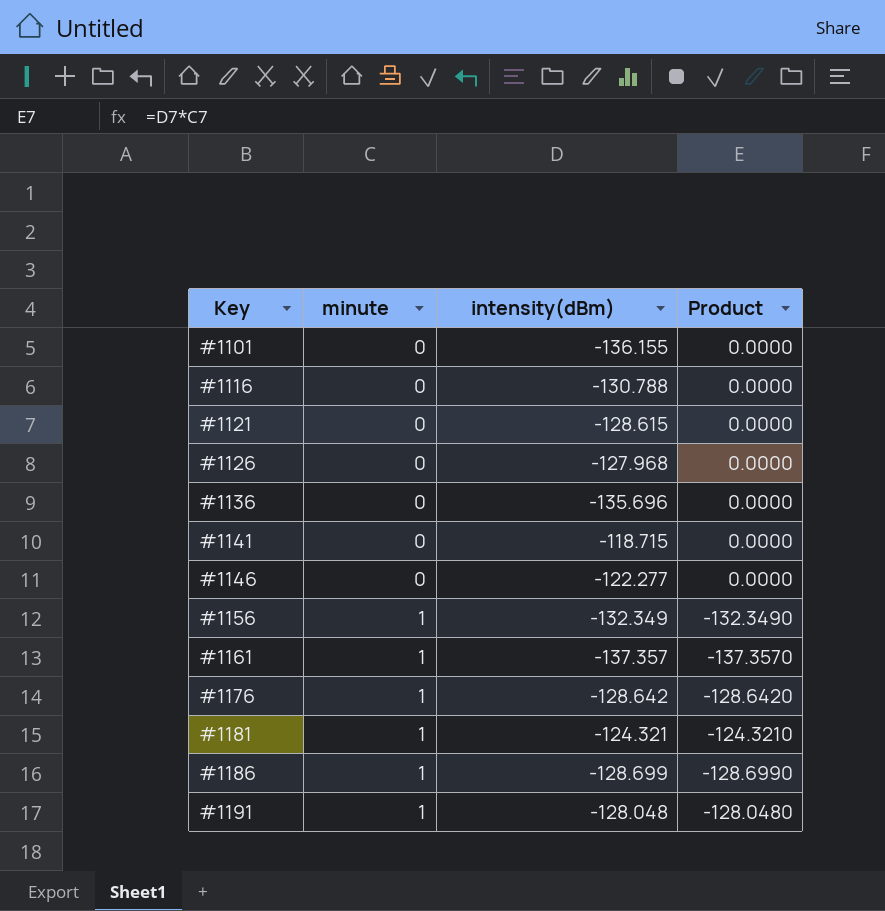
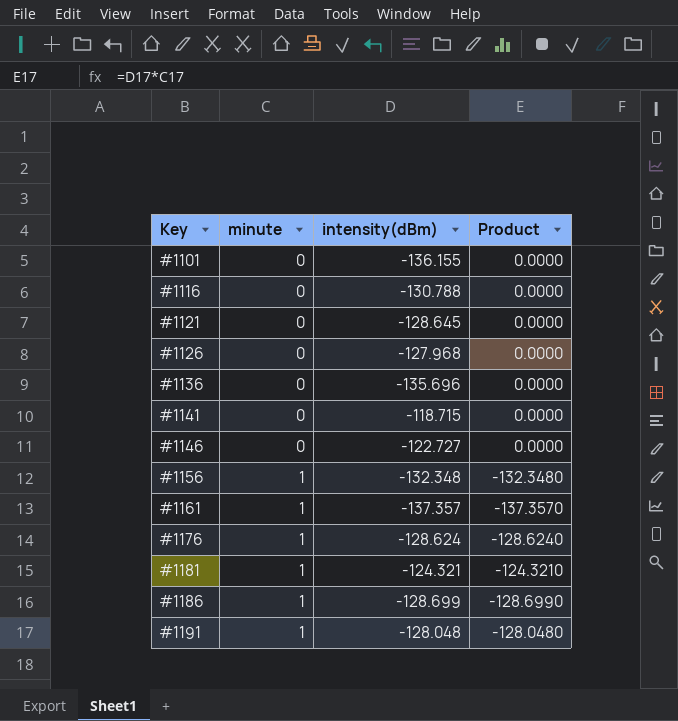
#1121 | intensity(dBm): -128.615 -> -128.645
#1146 | intensity(dBm): -122.277 -> -122.727
#1156 | intensity(dBm): -132.349 -> -132.348
#1156 | Product: -132.3490 -> -132.3480
#1176 | intensity(dBm): -128.642 -> -128.624
#1176 | Product: -128.6420 -> -128.6240

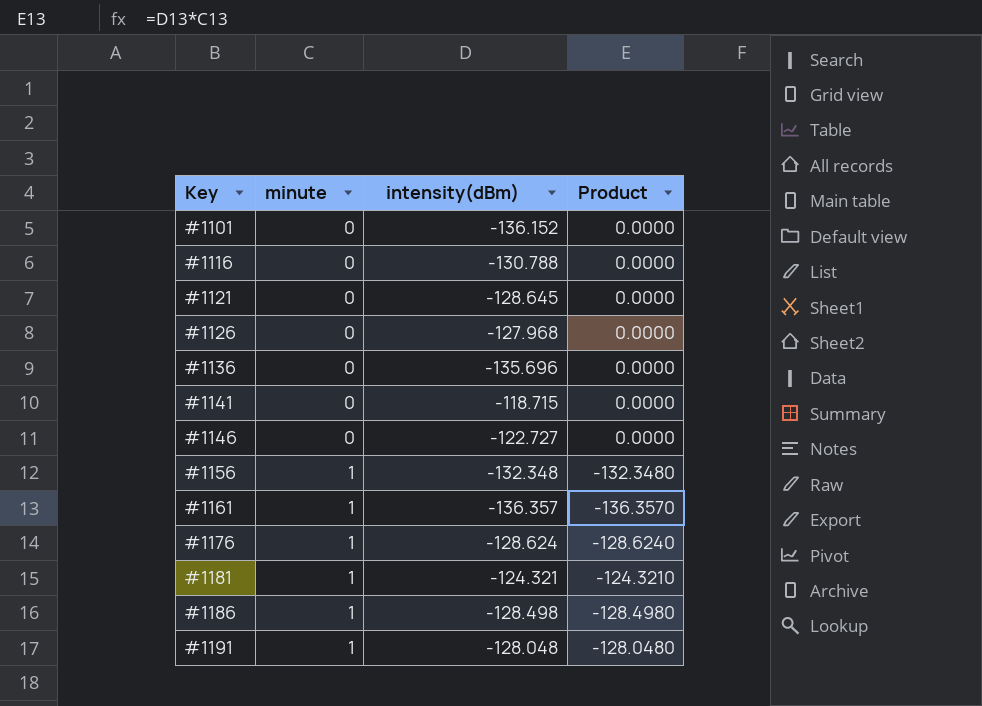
#1101 | intensity(dBm): -136.155 -> -136.152
#1161 | intensity(dBm): -137.357 -> -136.357
#1161 | Product: -137.3570 -> -136.3570
#1186 | intensity(dBm): -128.699 -> -128.498
#1186 | Product: -128.6990 -> -128.4980

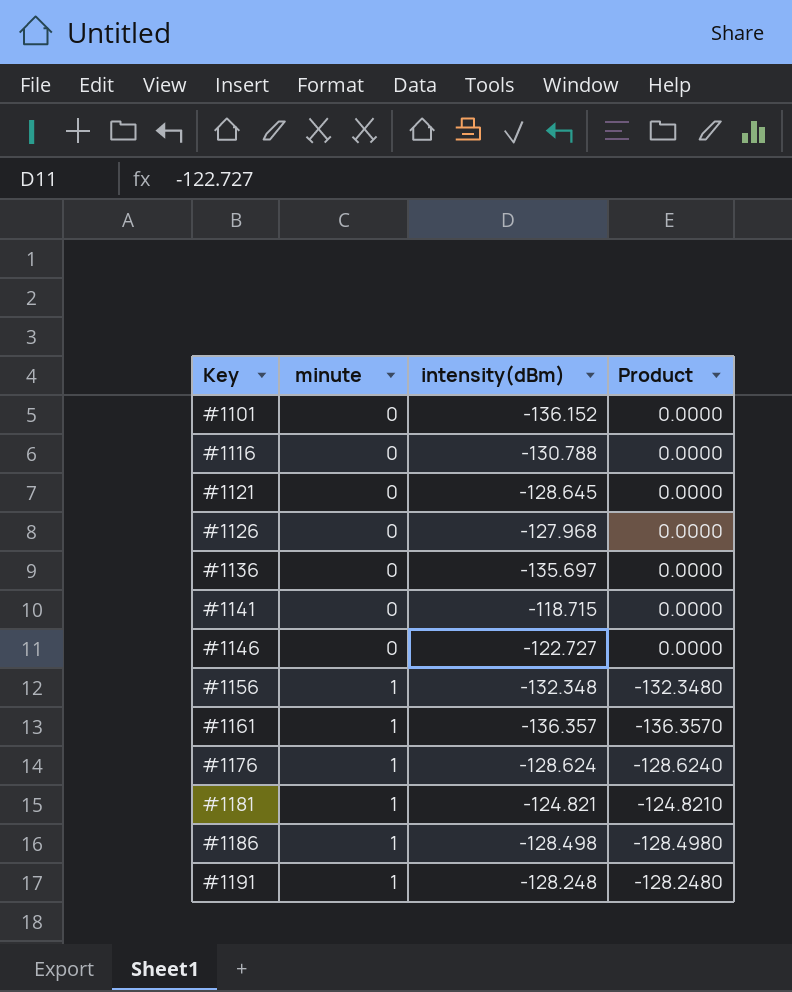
#1136 | intensity(dBm): -135.696 -> -135.697
#1181 | intensity(dBm): -124.321 -> -124.821
#1181 | Product: -124.3210 -> -124.8210
#1191 | intensity(dBm): -128.048 -> -128.248
#1191 | Product: -128.0480 -> -128.2480

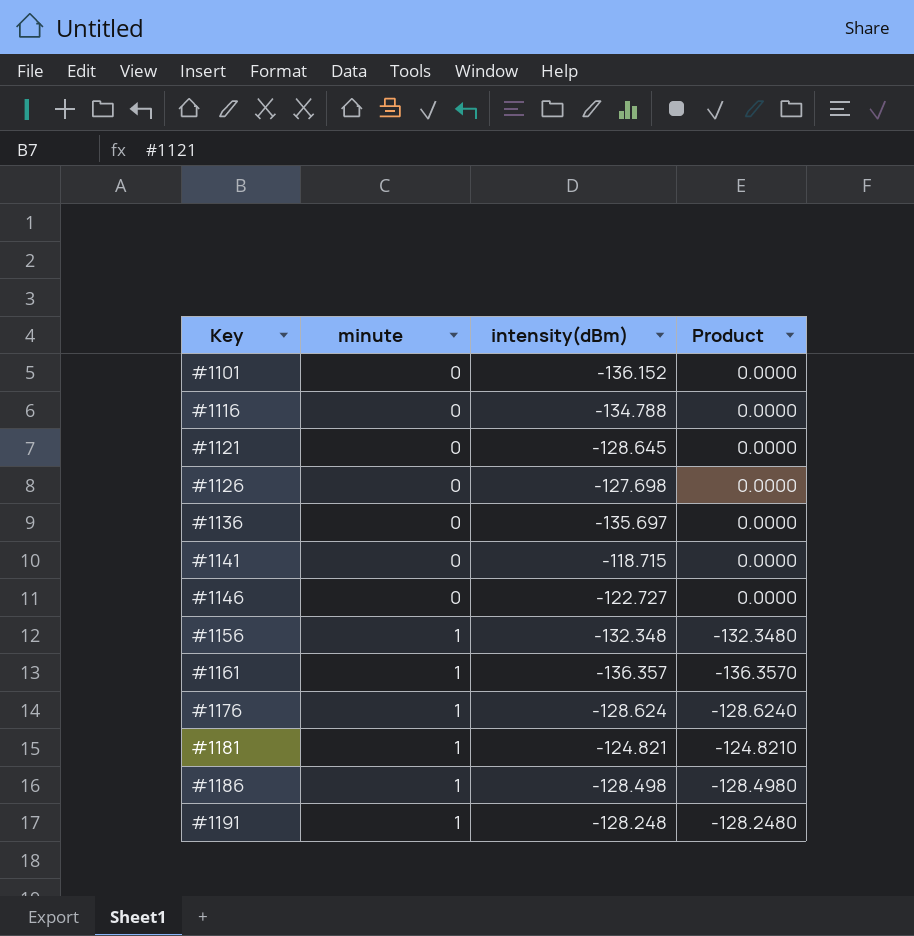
#1116 | intensity(dBm): -130.788 -> -134.788
#1126 | intensity(dBm): -127.968 -> -127.698

